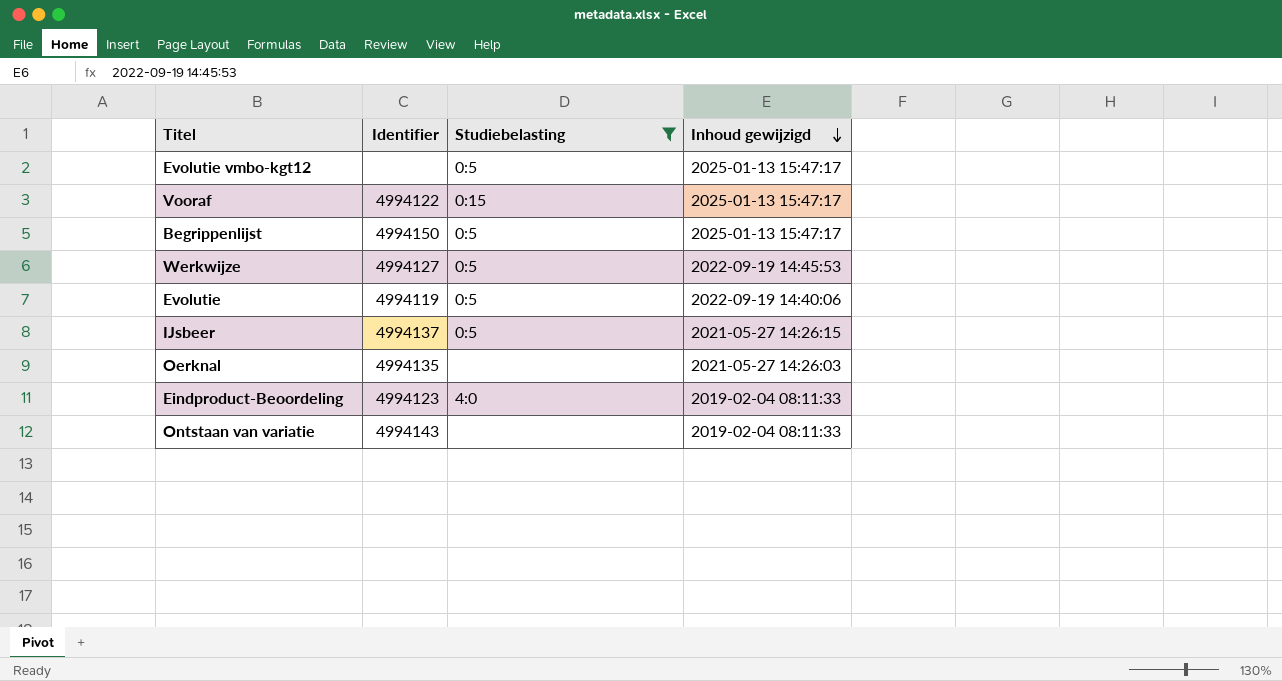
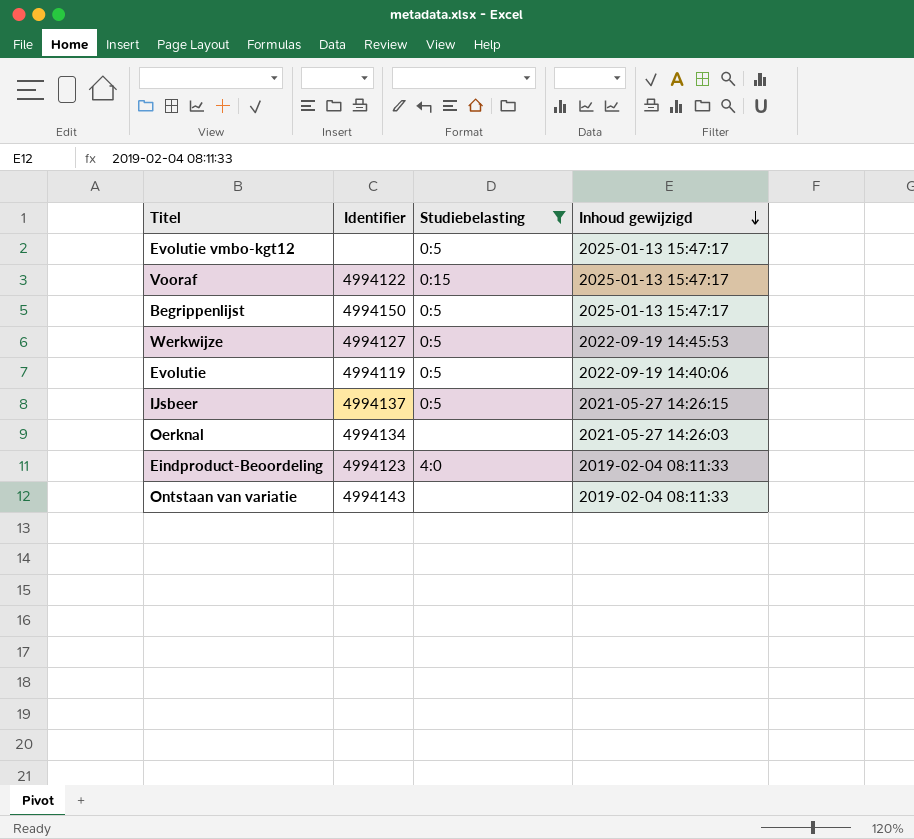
Oerknal | Identifier: 4994135 -> 4994134

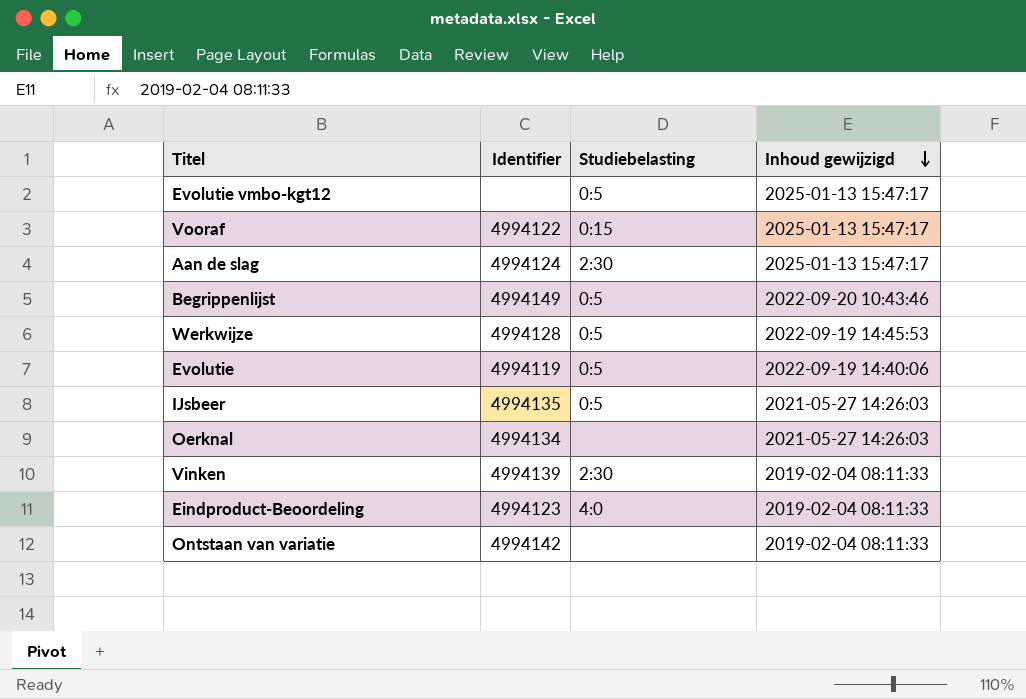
filter: Studiebelasting != 2:30 -> none
Begrippenlijst | Identifier: 4994150 -> 4994149
Begrippenlijst | Inhoud gewijzigd: 2025-01-13 15:47:17 -> 2022-09-20 10:43:46
Werkwijze | Identifier: 4994127 -> 4994128
IJsbeer | Identifier: 4994137 -> 4994135
IJsbeer | Inhoud gewijzigd: 2021-05-27 14:26:15 -> 2021-05-27 14:26:03
Ontstaan van variatie | Identifier: 4994143 -> 4994142

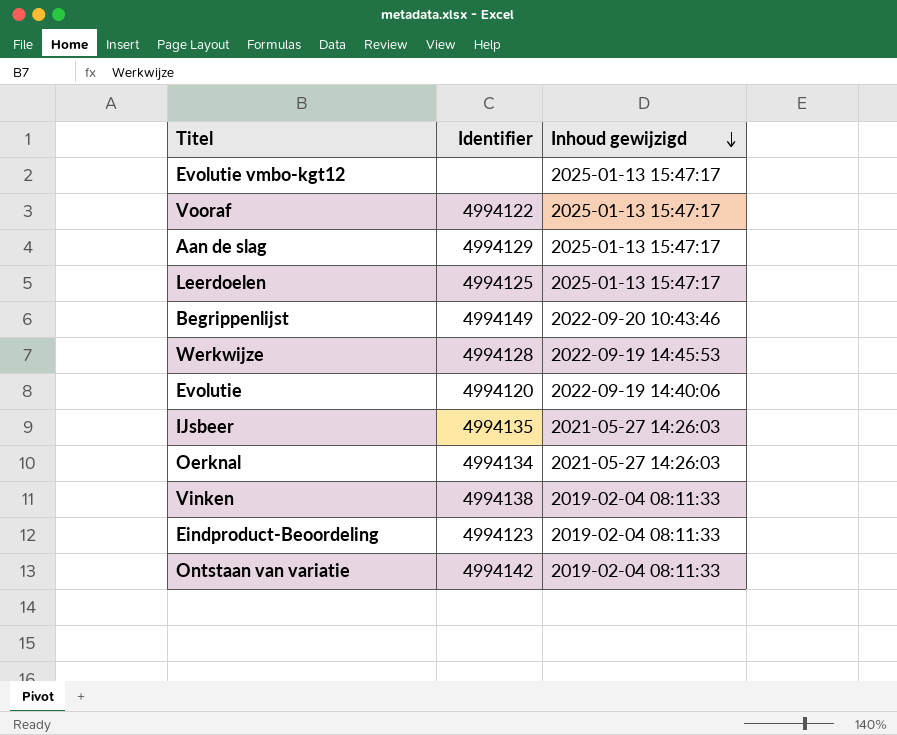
column Studiebelasting | position: 3 -> none
Aan de slag | Identifier: 4994124 -> 4994129
row Leerdoelen: none -> 4994125 | 2025-01-13 15:47:17
Evolutie | Identifier: 4994119 -> 4994120
Vinken | Identifier: 4994139 -> 4994138

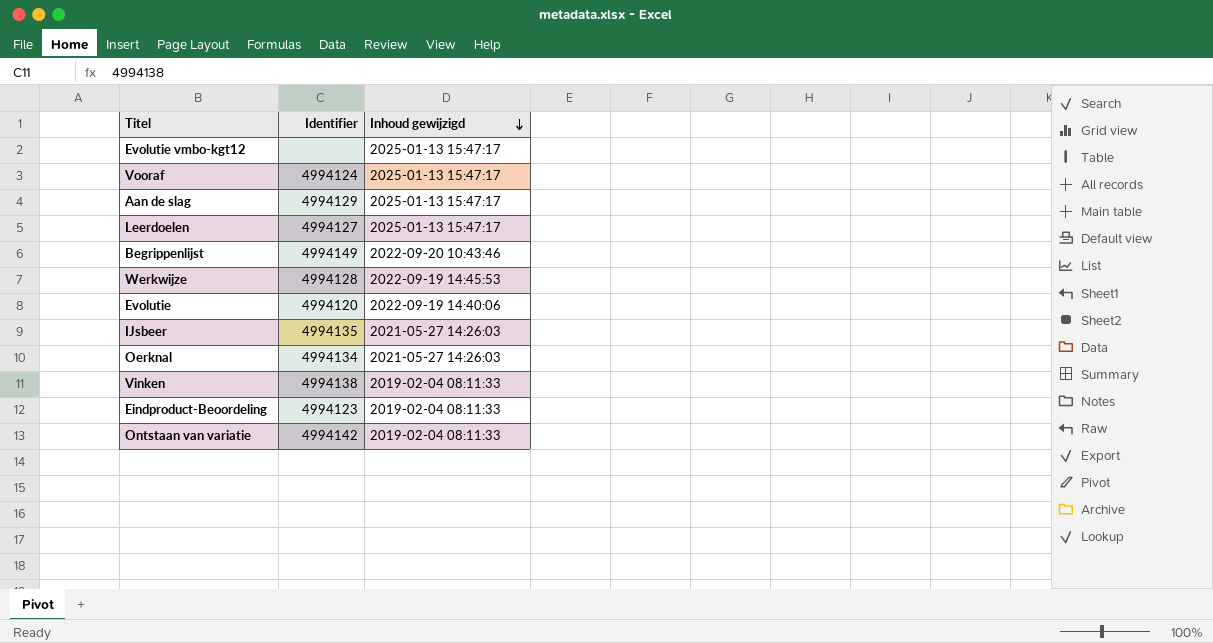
Vooraf | Identifier: 4994122 -> 4994124
Leerdoelen | Identifier: 4994125 -> 4994127

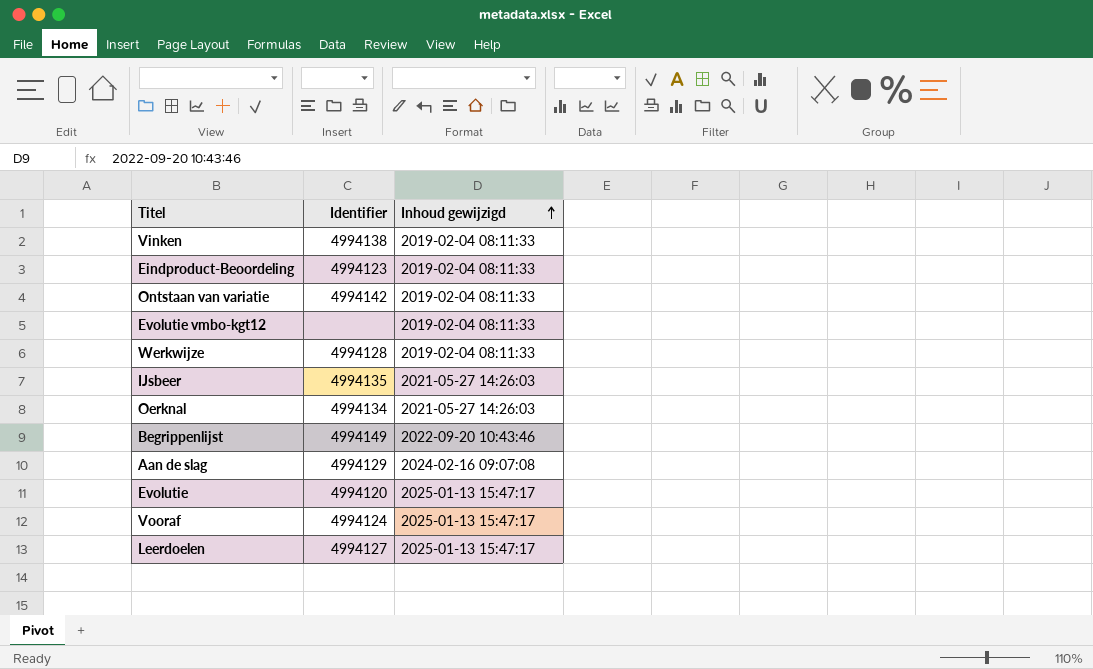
row order: Inhoud gewijzigd descending -> Inhoud gewijzigd ascending
Evolutie vmbo-kgt12 | Inhoud gewijzigd: 2025-01-13 15:47:17 -> 2019-02-04 08:11:33
Werkwijze | Inhoud gewijzigd: 2022-09-19 14:45:53 -> 2019-02-04 08:11:33
Aan de slag | Inhoud gewijzigd: 2025-01-13 15:47:17 -> 2024-02-16 09:07:08
Evolutie | Inhoud gewijzigd: 2022-09-19 14:40:06 -> 2025-01-13 15:47:17

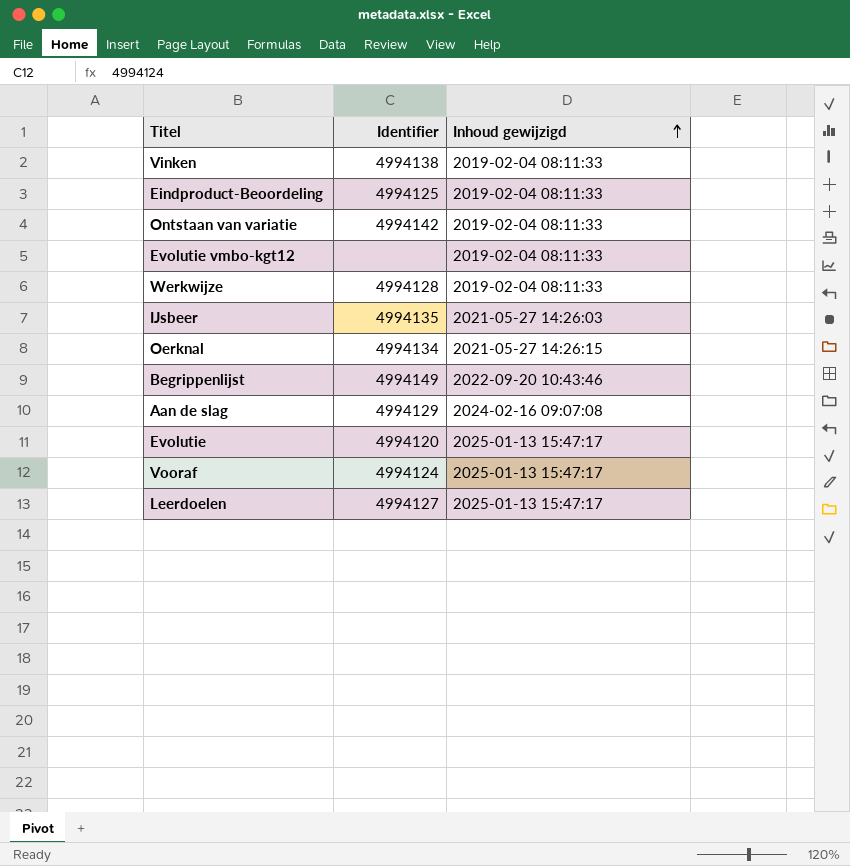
Eindproduct-Beoordeling | Identifier: 4994123 -> 4994125
Oerknal | Inhoud gewijzigd: 2021-05-27 14:26:03 -> 2021-05-27 14:26:15

